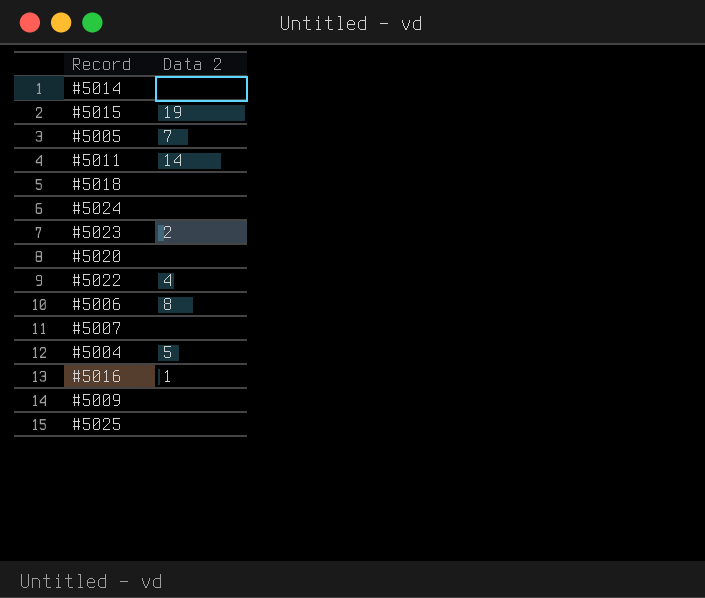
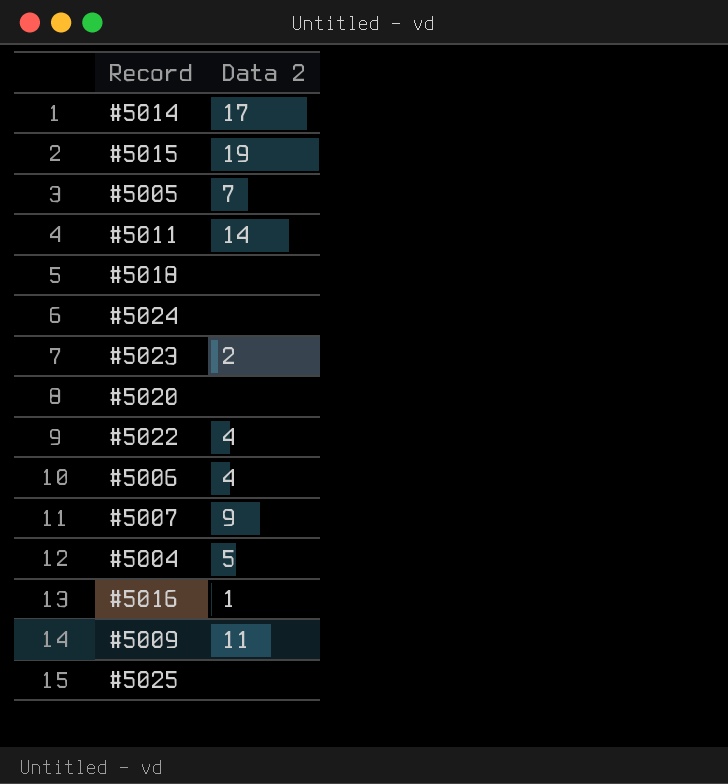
#5014 | Data 2: none -> 17
#5006 | Data 2: 8 -> 4
#5007 | Data 2: none -> 9
#5009 | Data 2: none -> 11

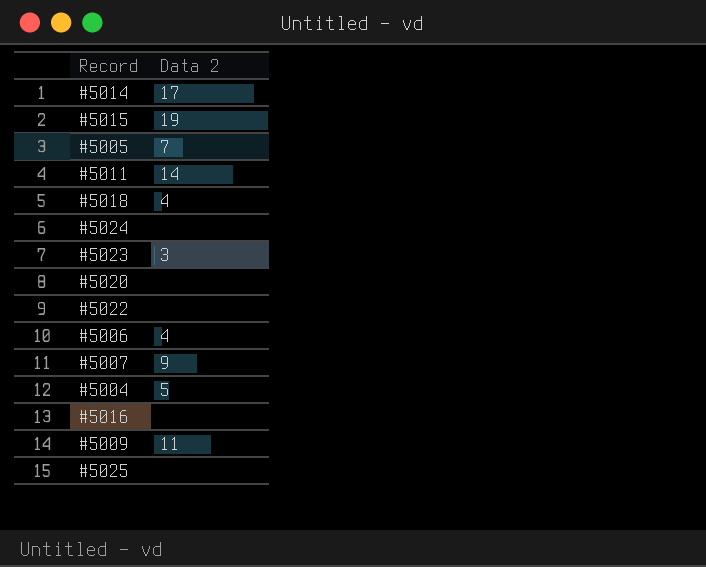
#5018 | Data 2: none -> 4
#5023 | Data 2: 2 -> 3
#5022 | Data 2: 4 -> none
#5016 | Data 2: 1 -> none

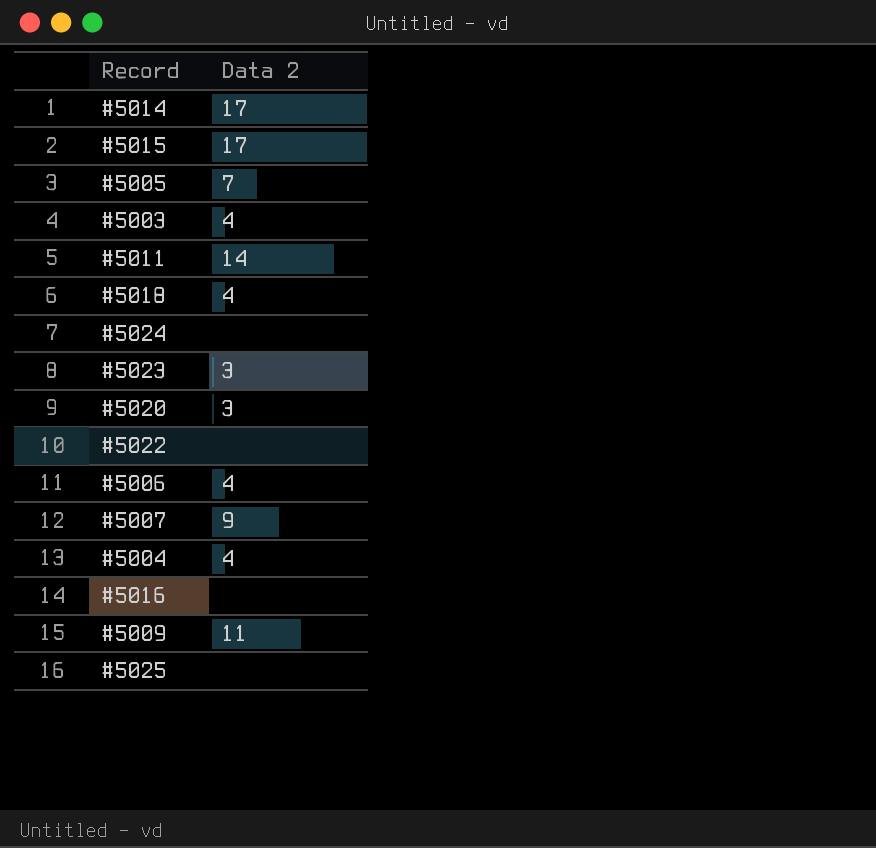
#5015 | Data 2: 19 -> 17
row #5003: none -> 4
#5020 | Data 2: none -> 3
#5004 | Data 2: 5 -> 4

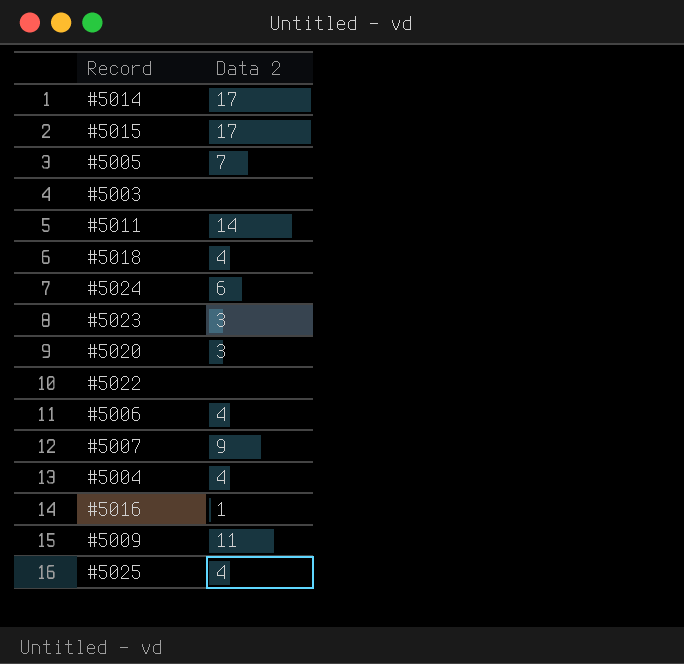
#5003 | Data 2: 4 -> none
#5024 | Data 2: none -> 6
#5016 | Data 2: none -> 1
#5025 | Data 2: none -> 4

